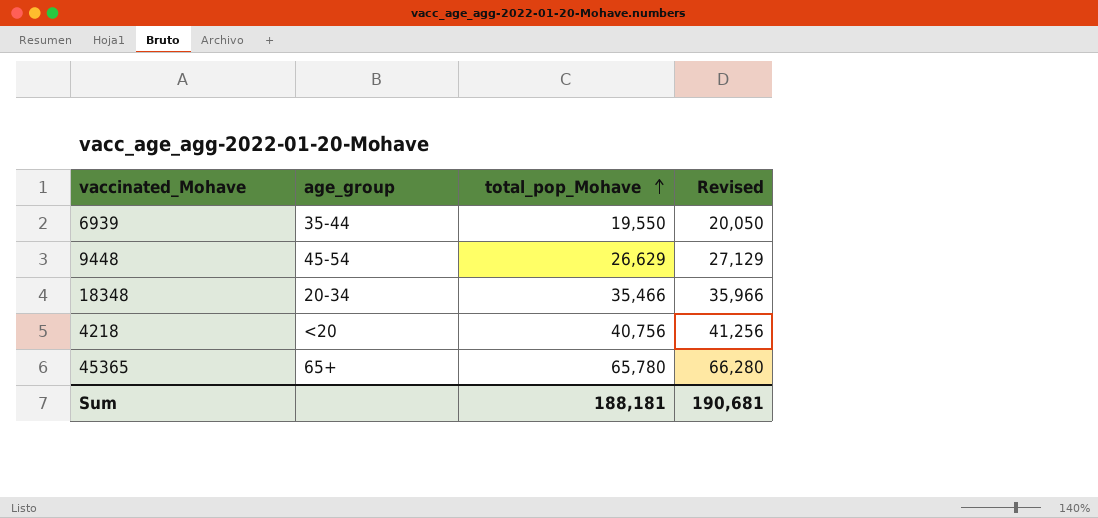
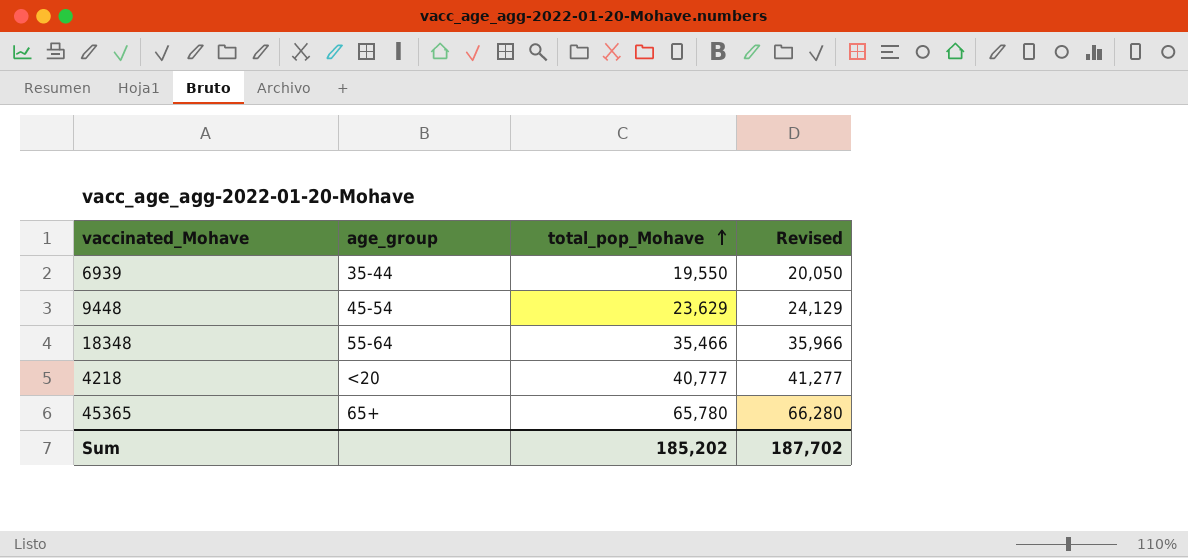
9448 | total_pop_Mohave: 26,629 -> 23,629
9448 | Revised: 27,129 -> 24,129
18348 | age_group: 20-34 -> 55-64
4218 | total_pop_Mohave: 40,756 -> 40,777
4218 | Revised: 41,256 -> 41,277
Sum | total_pop_Mohave: 188,181 -> 185,202
Sum | Revised: 190,681 -> 187,702

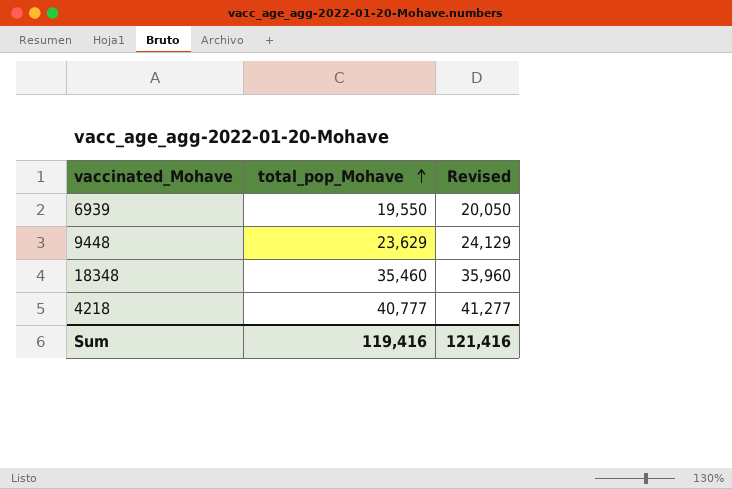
column age_group | position: 2 -> none
row 45365: 65+ | 65,780 | 66,280 -> none
18348 | total_pop_Mohave: 35,466 -> 35,460
18348 | Revised: 35,966 -> 35,960
Sum | total_pop_Mohave: 185,202 -> 119,416
Sum | Revised: 187,702 -> 121,416

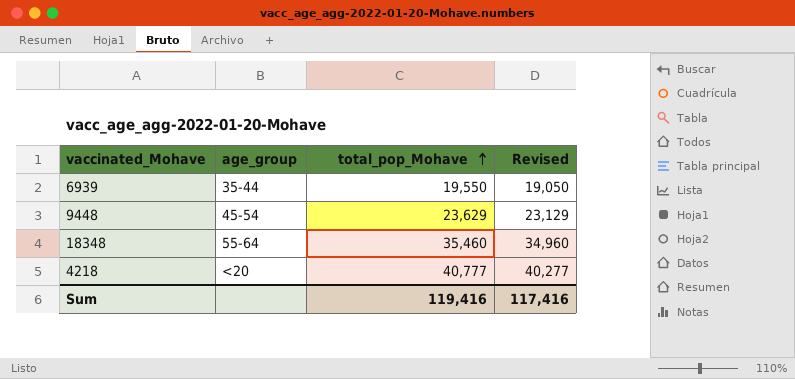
column age_group | position: none -> 2
column Revised | formula: [total_pop_Mohave] + 500 -> [total_pop_Mohave] - 500
Sum | Revised: 121,416 -> 117,416

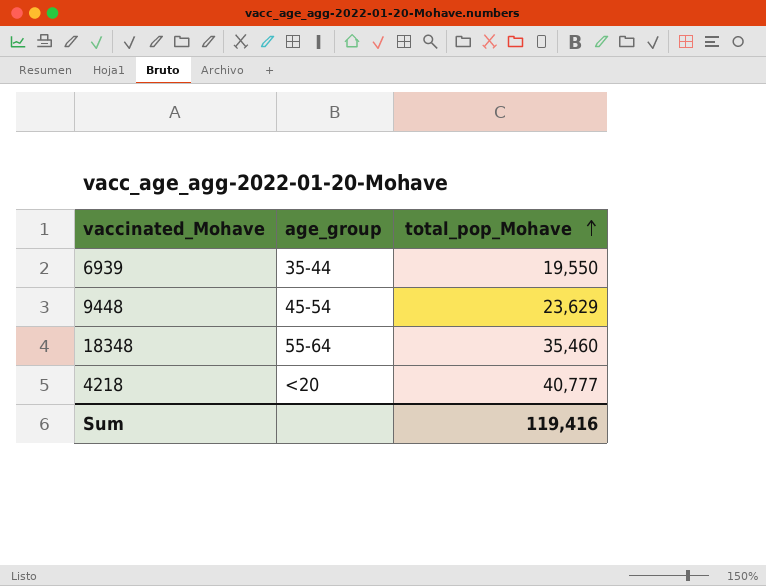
column Revised | formula: [total_pop_Mohave] - 500 -> none

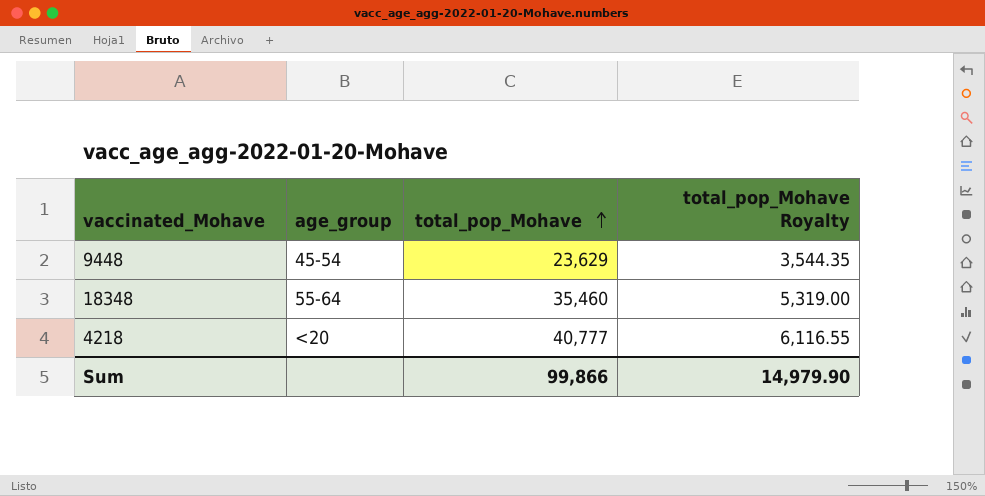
column total_pop_Mohave Royalty | formula: none -> [total_pop_Mohave] * 0.15
row 6939: 35-44 | 19,550 -> none
Sum | total_pop_Mohave: 119,416 -> 99,866

